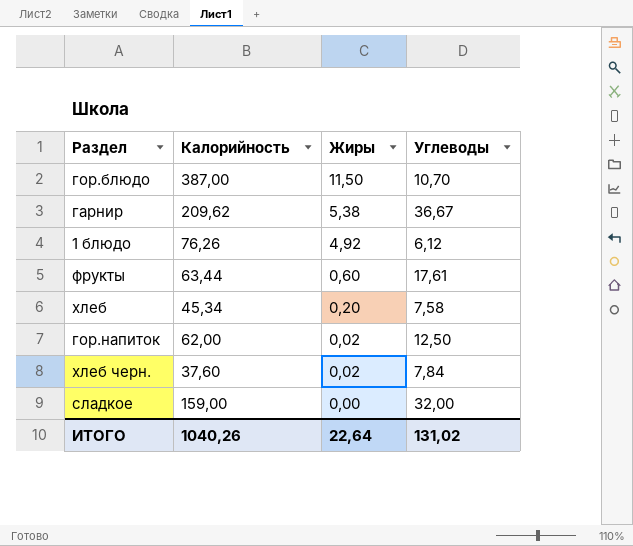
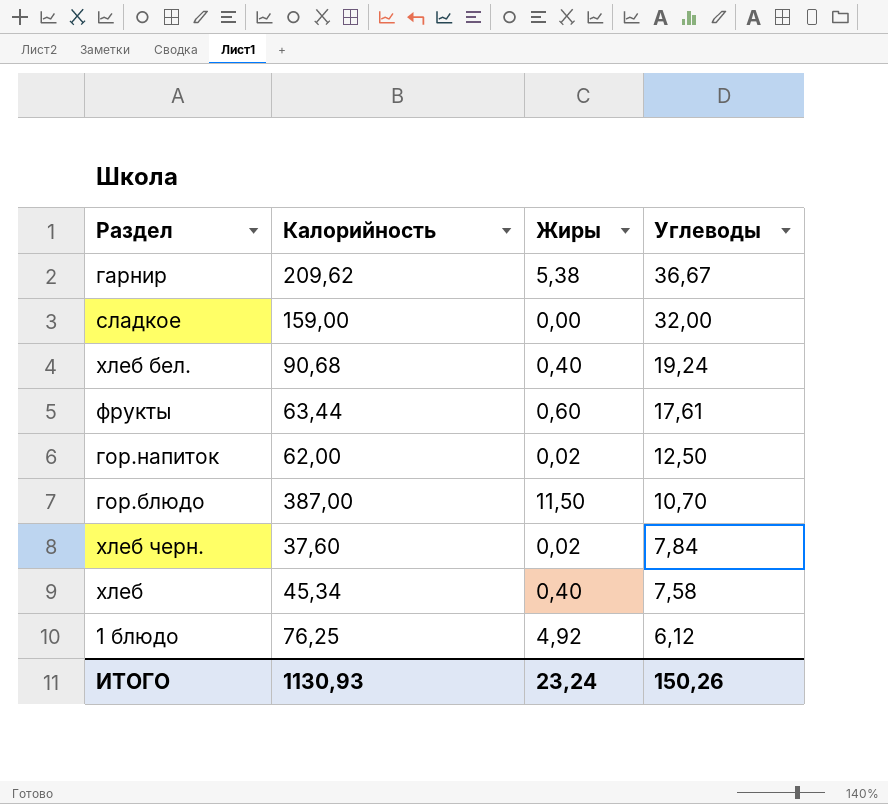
row order: Жиры descending -> Углеводы descending
row хлеб бел.: none -> 90,68 | 0,40 | 19,24
хлеб | Жиры: 0,20 -> 0,40
1 блюдо | Калорийность: 76,26 -> 76,25
ИТОГО | Калорийность: 1040,26 -> 1130,93
ИТОГО | Жиры: 22,64 -> 23,24
ИТОГО | Углеводы: 131,02 -> 150,26

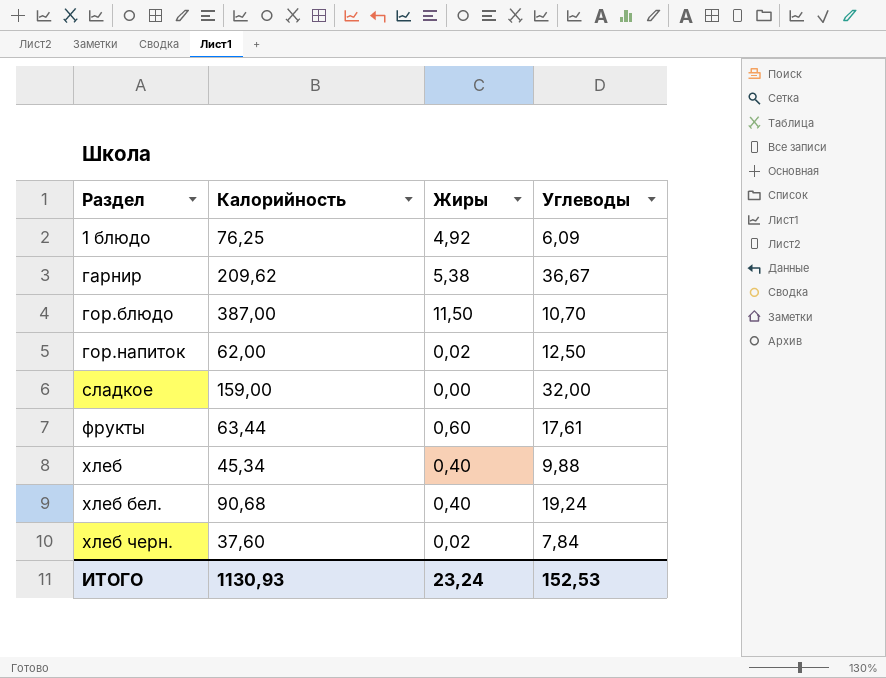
row order: Углеводы descending -> Раздел ascending
1 блюдо | Углеводы: 6,12 -> 6,09
хлеб | Углеводы: 7,58 -> 9,88
ИТОГО | Углеводы: 150,26 -> 152,53

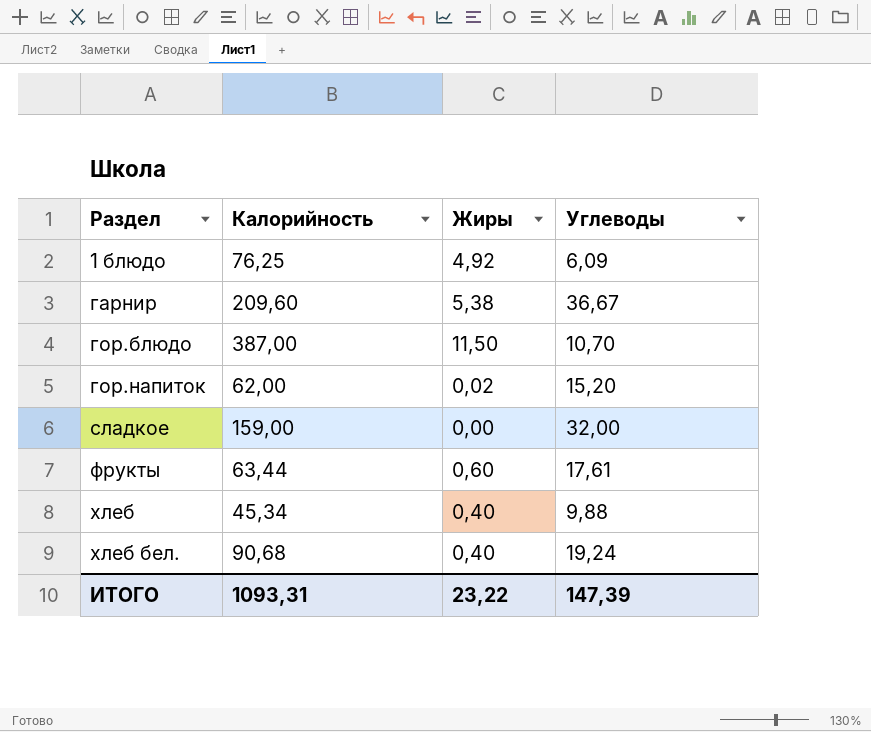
row хлеб черн.: 37,60 | 0,02 | 7,84 -> none
гарнир | Калорийность: 209,62 -> 209,60
гор.напиток | Углеводы: 12,50 -> 15,20
ИТОГО | Калорийность: 1130,93 -> 1093,31
ИТОГО | Жиры: 23,24 -> 23,22
ИТОГО | Углеводы: 152,53 -> 147,39

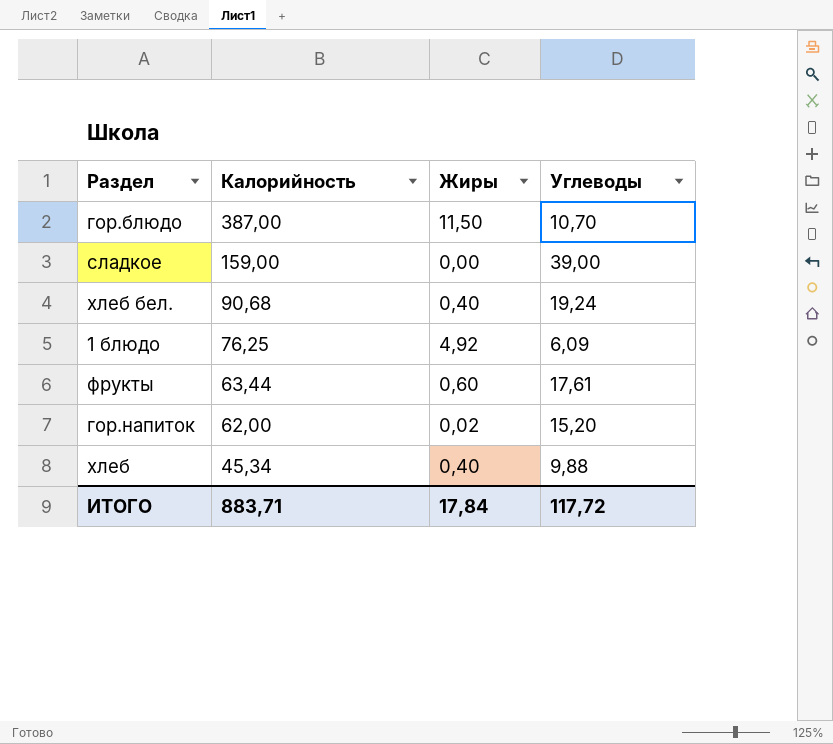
row order: Раздел ascending -> Калорийность descending
row гарнир: 209,60 | 5,38 | 36,67 -> none
сладкое | Углеводы: 32,00 -> 39,00
ИТОГО | Калорийность: 1093,31 -> 883,71
ИТОГО | Жиры: 23,22 -> 17,84
ИТОГО | Углеводы: 147,39 -> 117,72

